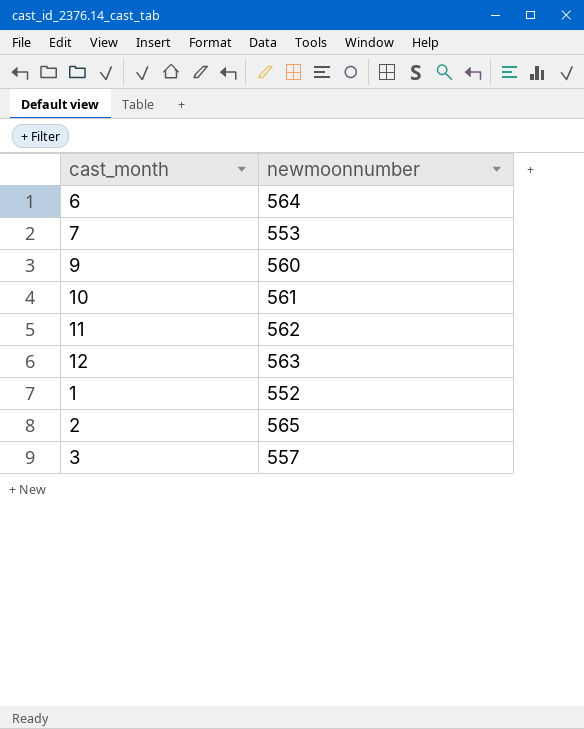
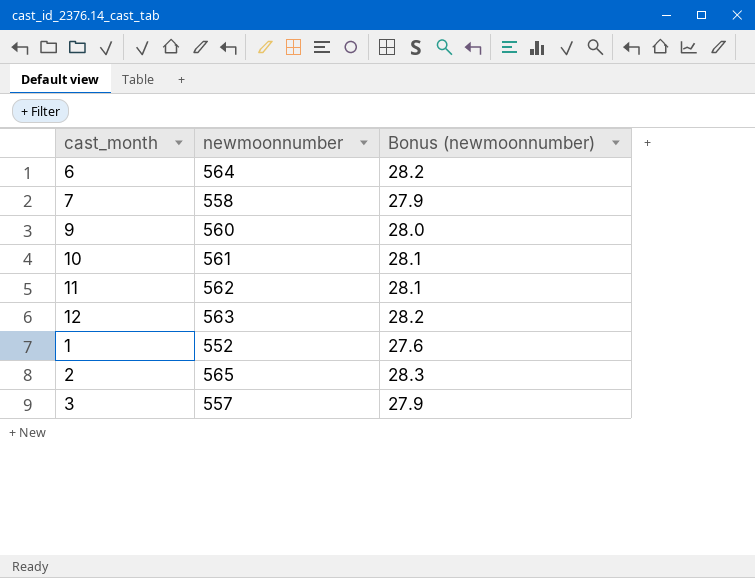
column Bonus (newmoonnumber) | formula: none -> [newmoonnumber] * 0.05
7 | newmoonnumber: 553 -> 558

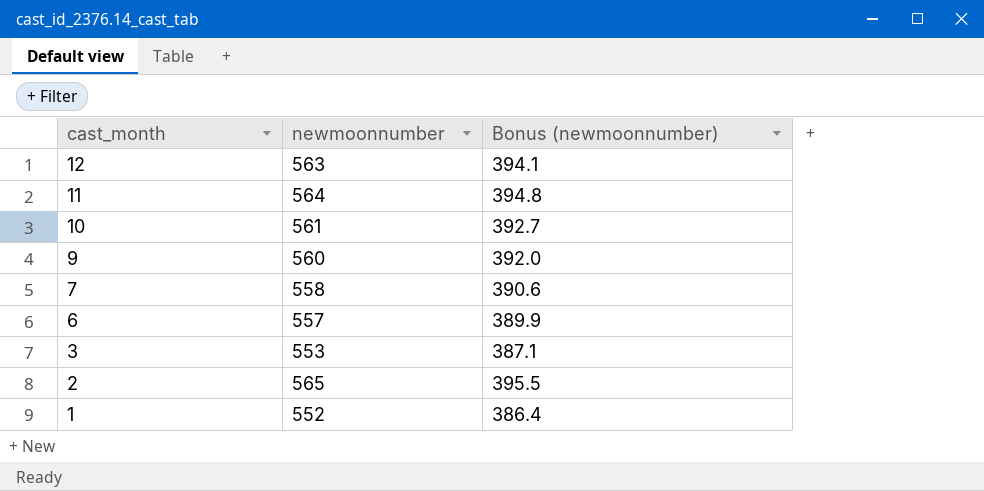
row order: none -> cast_month descending
column Bonus (newmoonnumber) | formula: [newmoonnumber] * 0.05 -> [newmoonnumber] * 0.7
11 | newmoonnumber: 562 -> 564
6 | newmoonnumber: 564 -> 557
3 | newmoonnumber: 557 -> 553

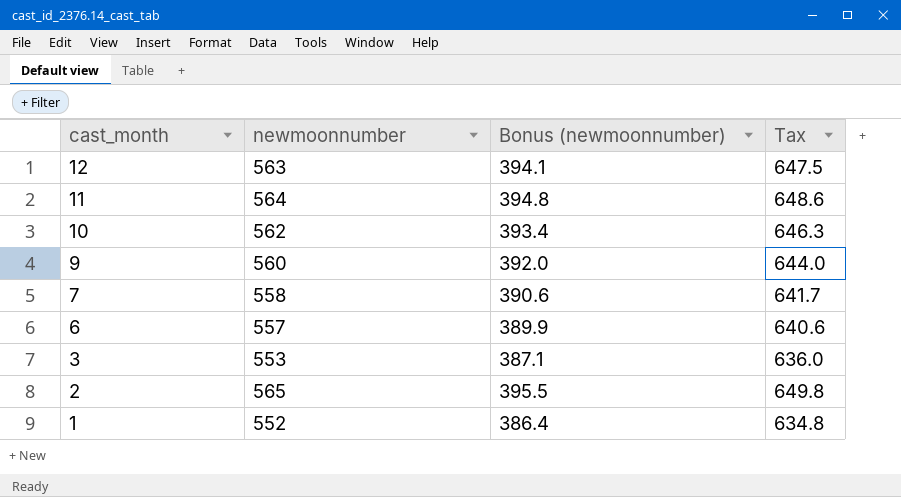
column Tax | formula: none -> [newmoonnumber] * 1.15
10 | newmoonnumber: 561 -> 562
10 | Bonus (newmoonnumber): 392.7 -> 393.4

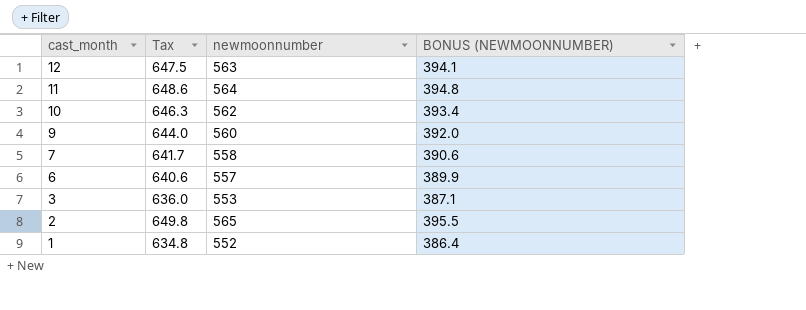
column Tax | position: 4 -> 2
column name: Bonus (newmoonnumber) -> BONUS (NEWMOONNUMBER)

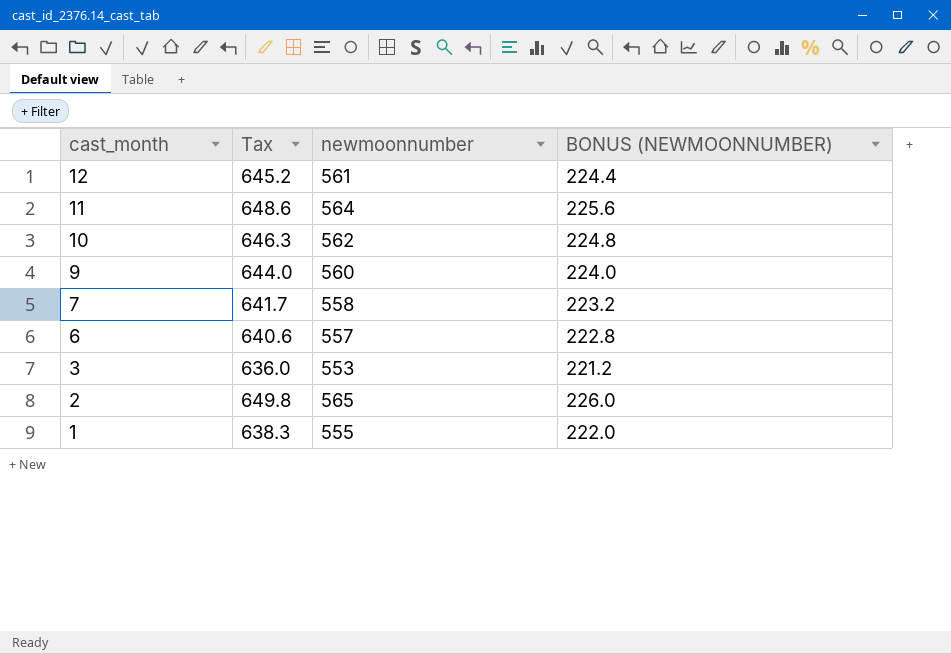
column BONUS (NEWMOONNUMBER) | formula: [newmoonnumber] * 0.7 -> [newmoonnumber] * 0.4
12 | Tax: 647.5 -> 645.2
12 | newmoonnumber: 563 -> 561
1 | Tax: 634.8 -> 638.3
1 | newmoonnumber: 552 -> 555

